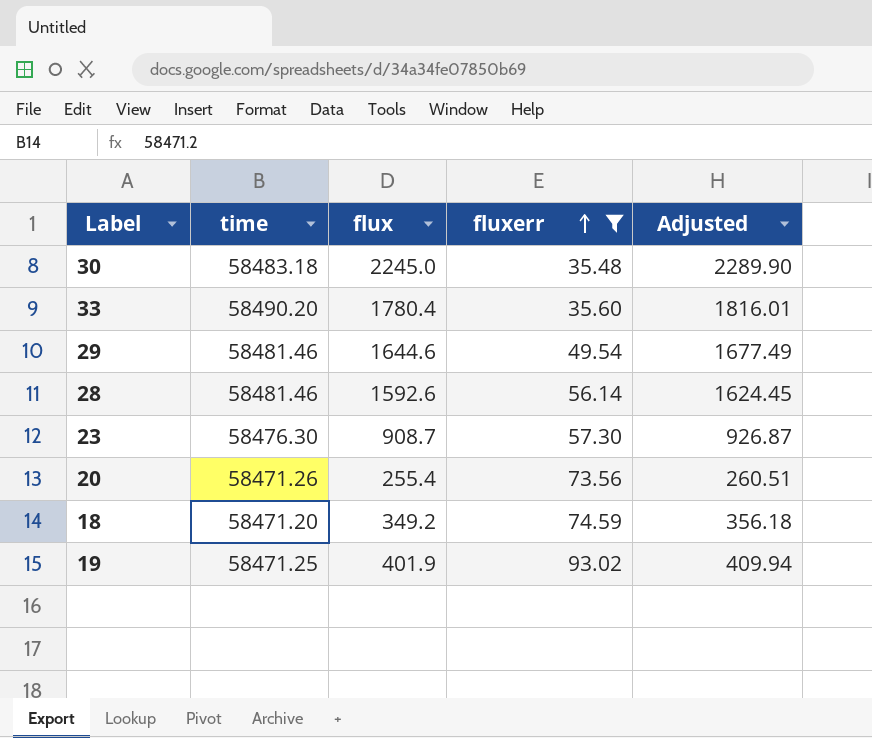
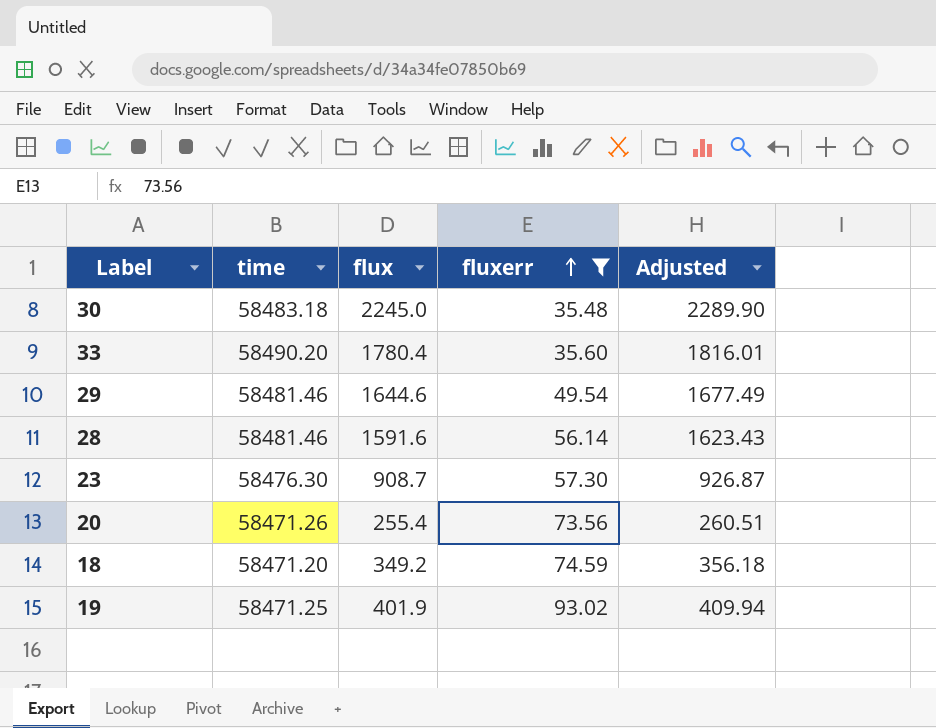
28 | flux: 1592.6 -> 1591.6
28 | Adjusted: 1624.45 -> 1623.43

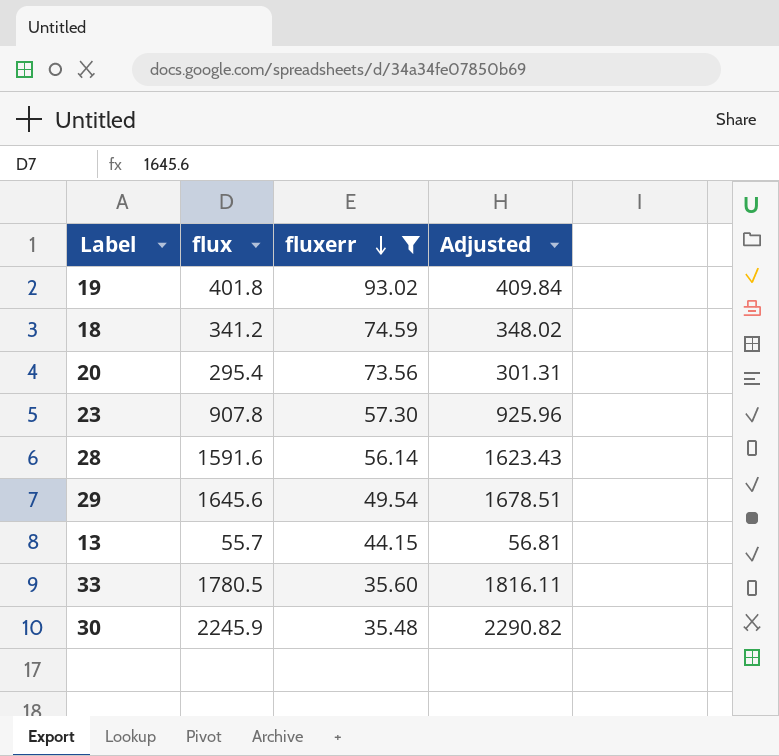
row order: fluxerr ascending -> fluxerr descending
column time | position: 2 -> none
19 | flux: 401.9 -> 401.8
19 | Adjusted: 409.94 -> 409.84
18 | flux: 349.2 -> 341.2
18 | Adjusted: 356.18 -> 348.02
20 | flux: 255.4 -> 295.4
20 | Adjusted: 260.51 -> 301.31
23 | flux: 908.7 -> 907.8
23 | Adjusted: 926.87 -> 925.96
29 | flux: 1644.6 -> 1645.6
29 | Adjusted: 1677.49 -> 1678.51
row 13: none -> 55.7 | 44.15 | 56.81
33 | flux: 1780.4 -> 1780.5
33 | Adjusted: 1816.01 -> 1816.11
30 | flux: 2245.0 -> 2245.9
30 | Adjusted: 2289.90 -> 2290.82

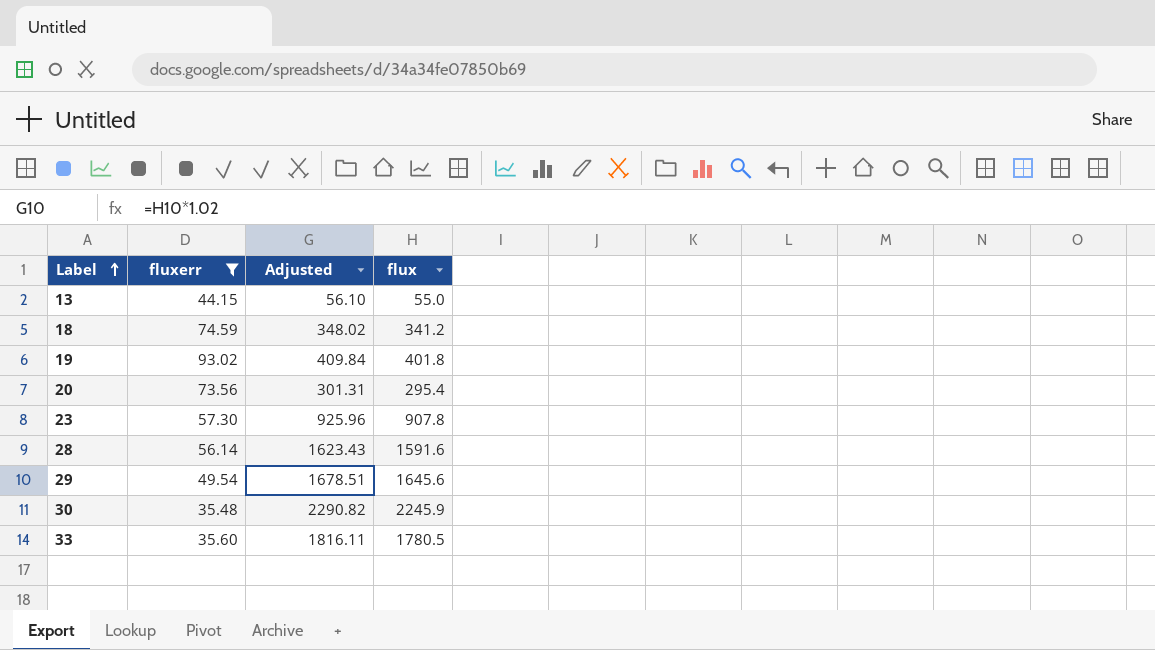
row order: fluxerr descending -> Label ascending
column flux | position: 2 -> 4
13 | Adjusted: 56.81 -> 56.10
13 | flux: 55.7 -> 55.0

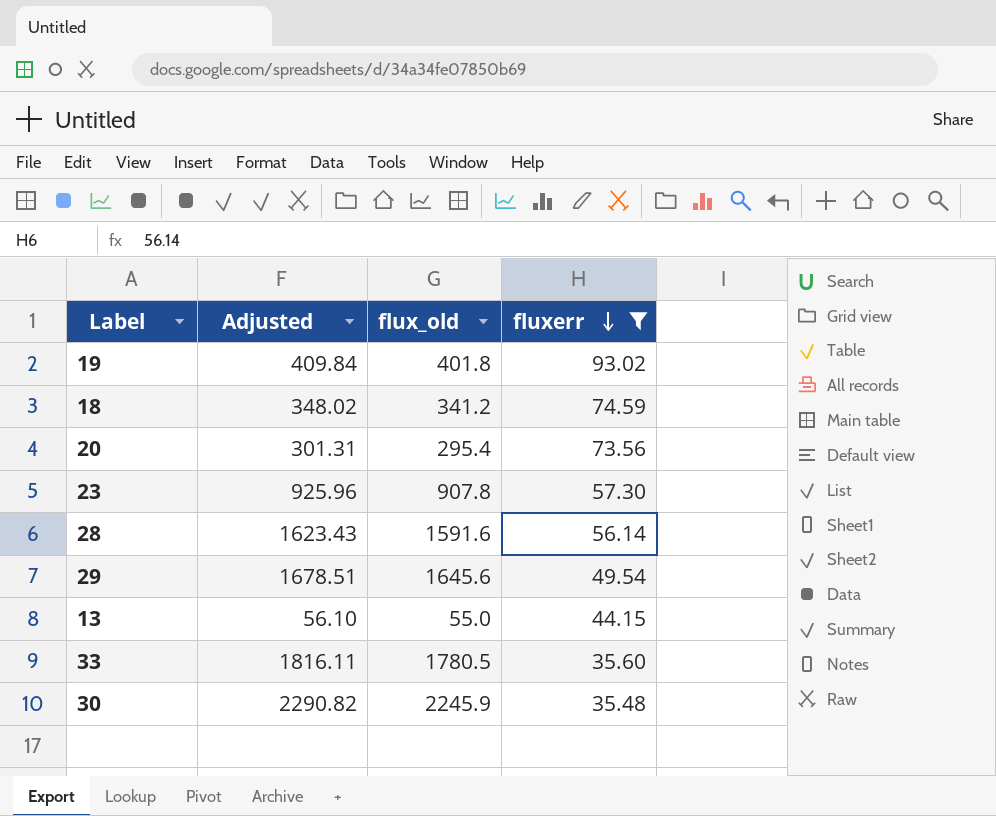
row order: Label ascending -> fluxerr descending
column name: flux -> flux_old
column fluxerr | position: 2 -> 4

